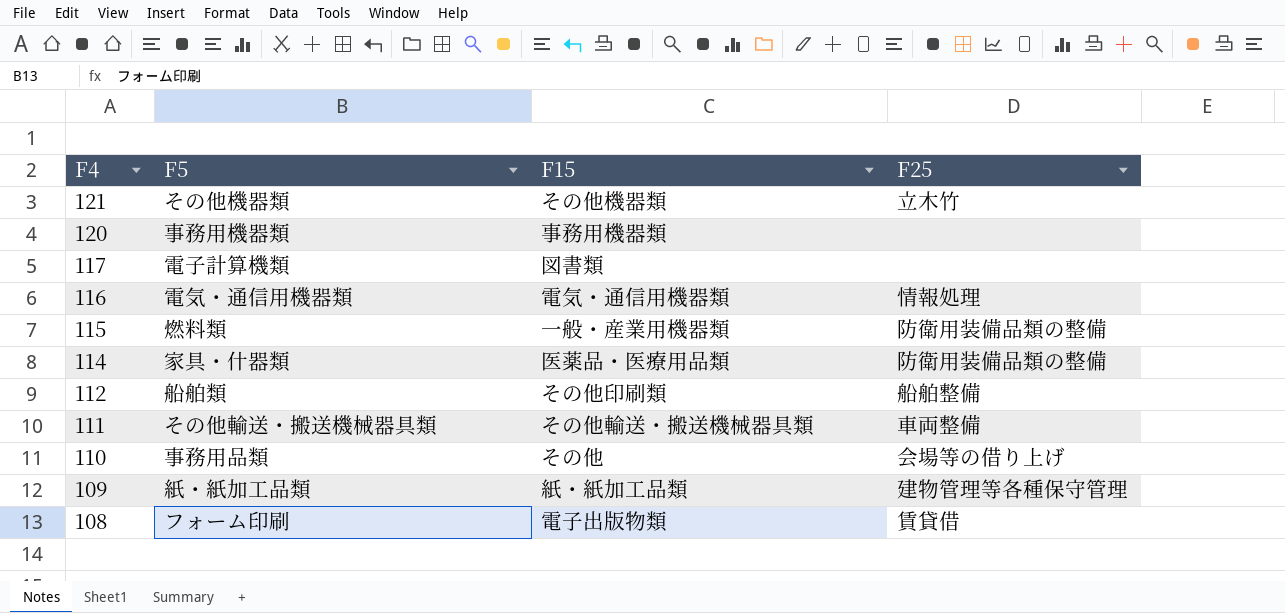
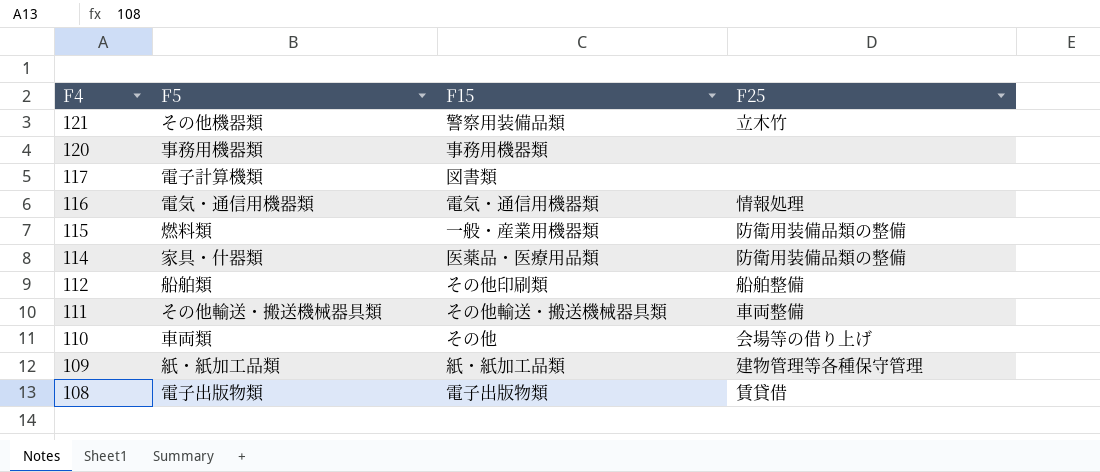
121 | F15: その他機器類 -> 警察用装備品類
110 | F5: 事務用品類 -> 車両類
108 | F5: フォーム印刷 -> 電子出版物類

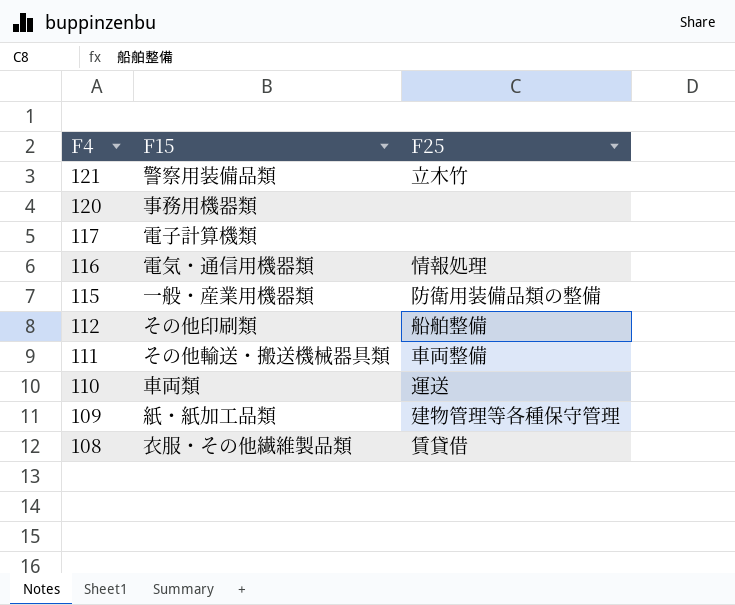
column F5 | position: 2 -> none
row 114: 家具・什器類 | 医薬品・医療用品類 | 防衛用装備品類の整備 -> none
117 | F15: 図書類 -> 電子計算機類
110 | F15: その他 -> 車両類
110 | F25: 会場等の借り上げ -> 運送
108 | F15: 電子出版物類 -> 衣服・その他繊維製品類

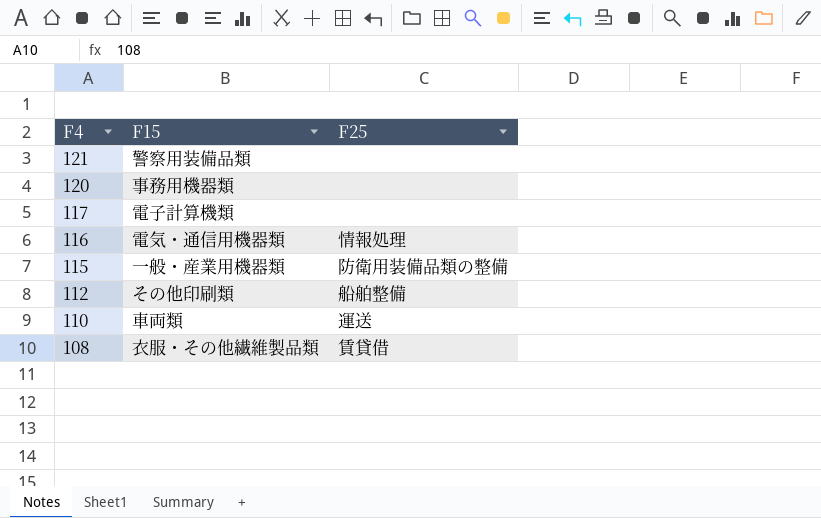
row 111: その他輸送・搬送機械器具類 | 車両整備 -> none
row 109: 紙・紙加工品類 | 建物管理等各種保守管理 -> none
121 | F25: 立木竹 -> none

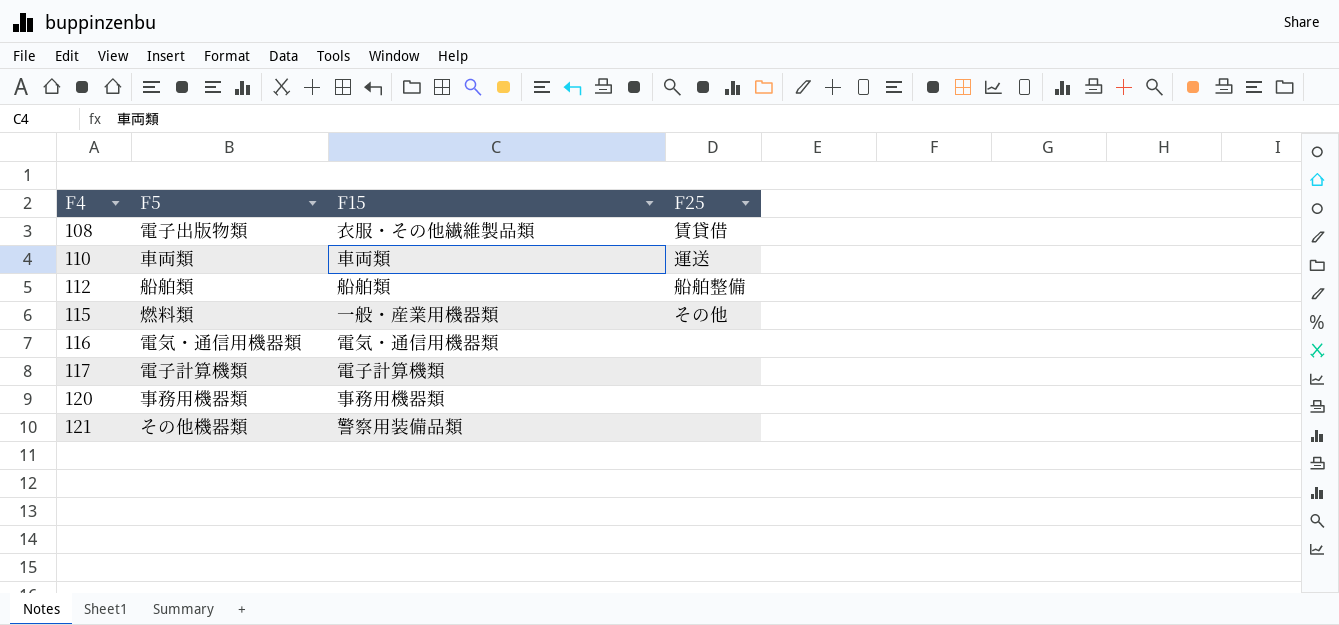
row order: F4 descending -> F4 ascending
column F5 | position: none -> 2
112 | F15: その他印刷類 -> 船舶類
115 | F25: 防衛用装備品類の整備 -> その他
116 | F25: 情報処理 -> none

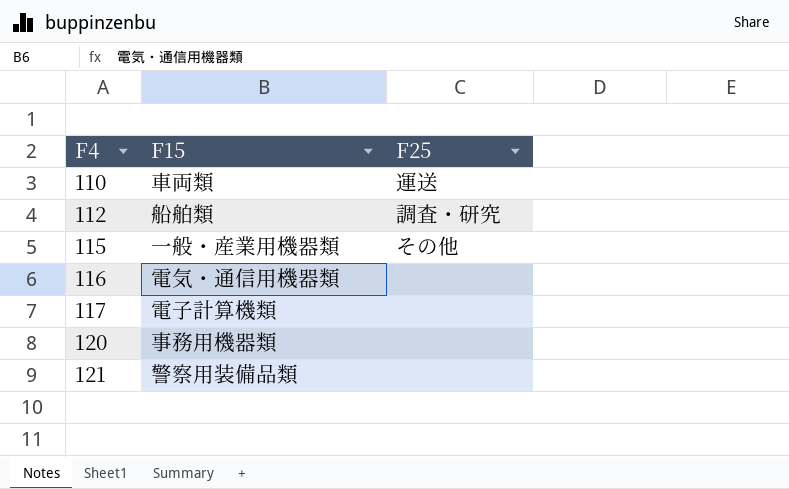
column F5 | position: 2 -> none
row 108: 電子出版物類 | 衣服・その他繊維製品類 | 賃貸借 -> none
112 | F25: 船舶整備 -> 調査・研究

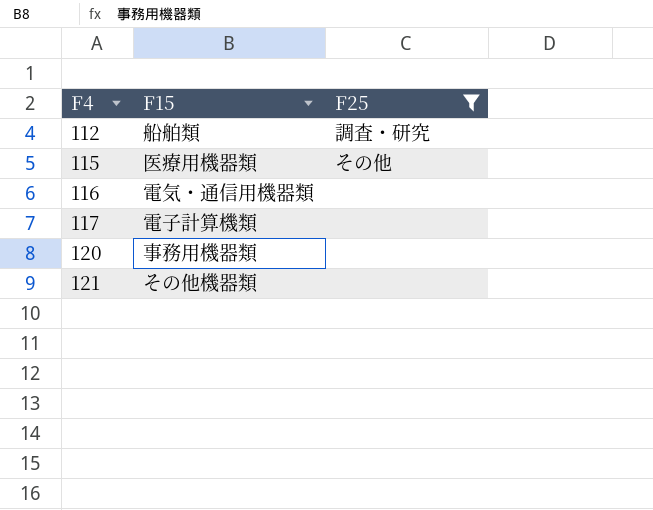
filter: none -> F25 != 運送
115 | F15: 一般・産業用機器類 -> 医療用機器類
121 | F15: 警察用装備品類 -> その他機器類

